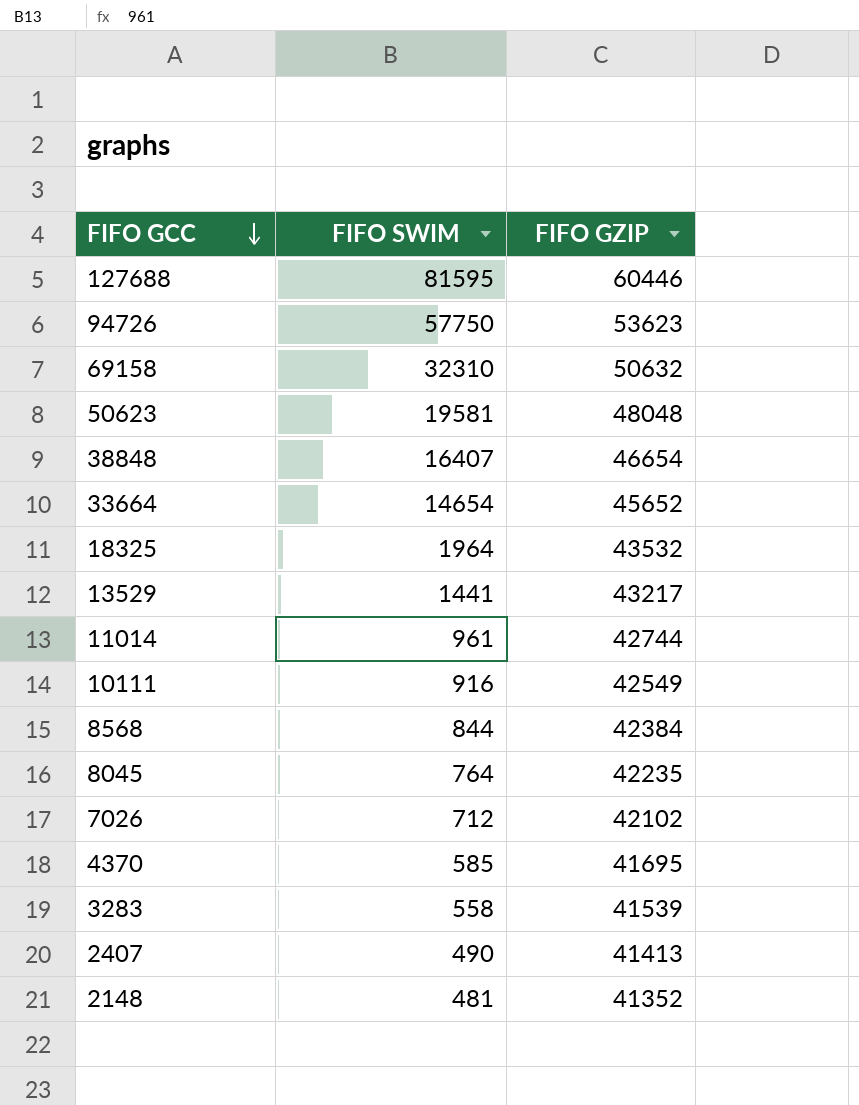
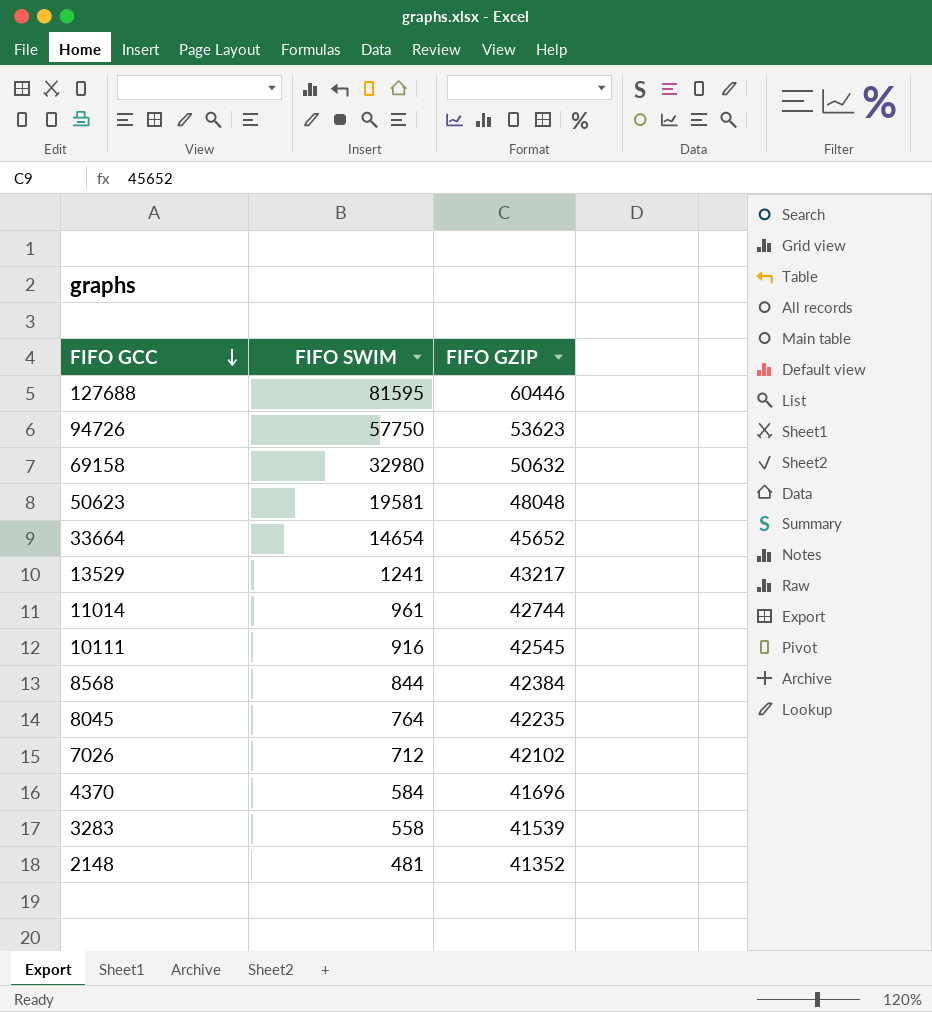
row 38848: 16407 | 46654 -> none
row 18325: 1964 | 43532 -> none
row 2407: 490 | 41413 -> none
69158 | FIFO SWIM: 32310 -> 32980
13529 | FIFO SWIM: 1441 -> 1241
10111 | FIFO GZIP: 42549 -> 42545
4370 | FIFO SWIM: 585 -> 584
4370 | FIFO GZIP: 41695 -> 41696

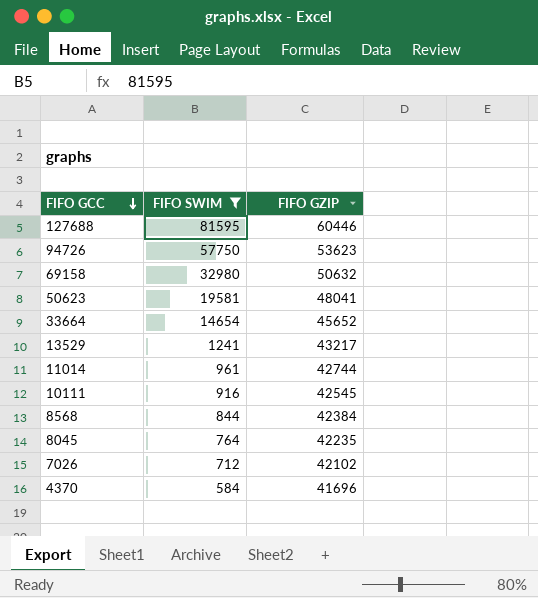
filter: none -> FIFO SWIM >= 584
50623 | FIFO GZIP: 48048 -> 48041

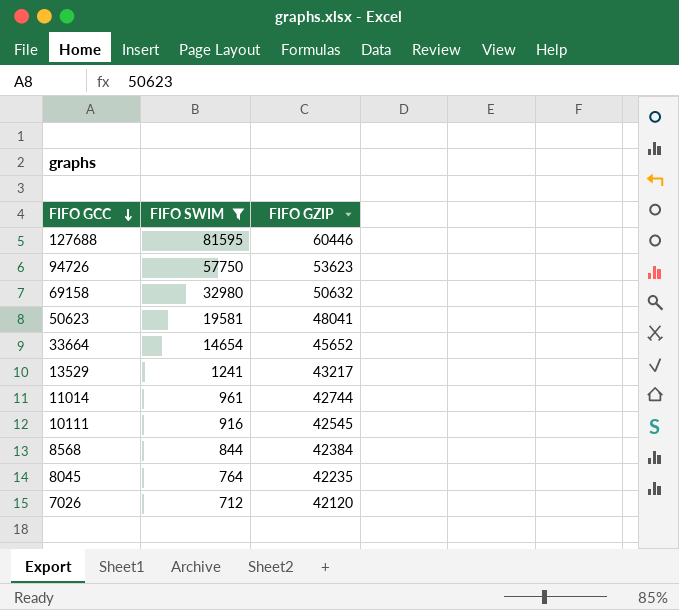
row 4370: 584 | 41696 -> none
7026 | FIFO GZIP: 42102 -> 42120

